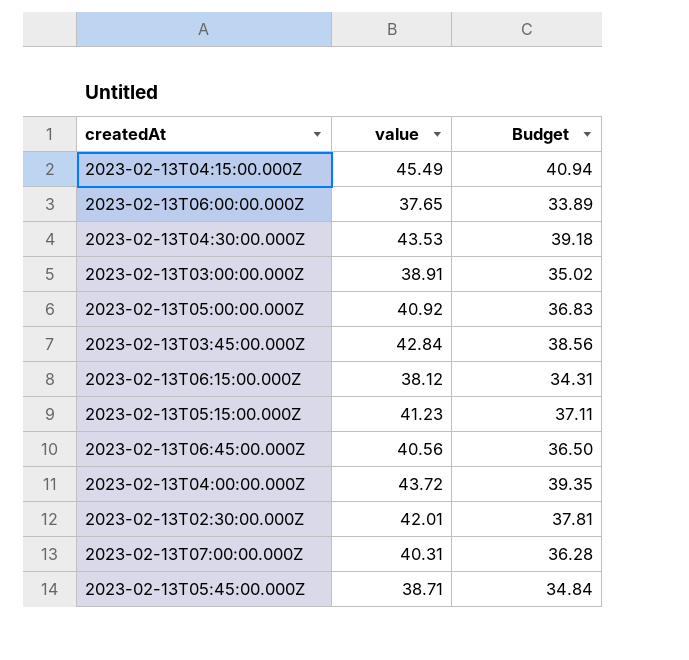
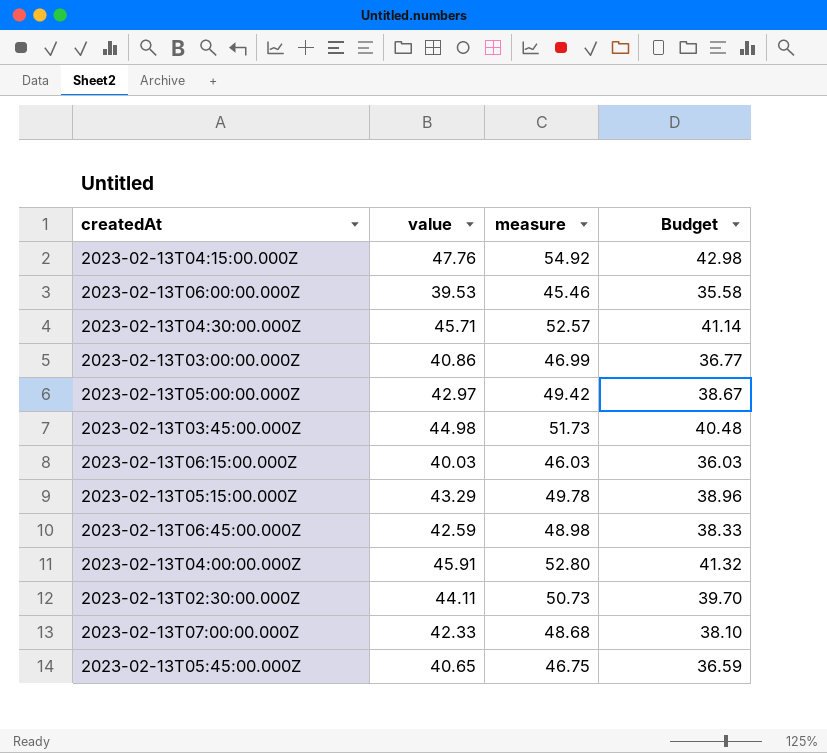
column measure | formula: none -> [value] * 1.15
2023-02-13T04:15:00.000Z | value: 45.49 -> 47.76
2023-02-13T04:15:00.000Z | Budget: 40.94 -> 42.98
2023-02-13T06:00:00.000Z | value: 37.65 -> 39.53
2023-02-13T06:00:00.000Z | Budget: 33.89 -> 35.58
2023-02-13T04:30:00.000Z | value: 43.53 -> 45.71
2023-02-13T04:30:00.000Z | Budget: 39.18 -> 41.14
2023-02-13T03:00:00.000Z | value: 38.91 -> 40.86
2023-02-13T03:00:00.000Z | Budget: 35.02 -> 36.77
2023-02-13T05:00:00.000Z | value: 40.92 -> 42.97
2023-02-13T05:00:00.000Z | Budget: 36.83 -> 38.67
2023-02-13T03:45:00.000Z | value: 42.84 -> 44.98
2023-02-13T03:45:00.000Z | Budget: 38.56 -> 40.48
2023-02-13T06:15:00.000Z | value: 38.12 -> 40.03
2023-02-13T06:15:00.000Z | Budget: 34.31 -> 36.03
2023-02-13T05:15:00.000Z | value: 41.23 -> 43.29
2023-02-13T05:15:00.000Z | Budget: 37.11 -> 38.96
2023-02-13T06:45:00.000Z | value: 40.56 -> 42.59
2023-02-13T06:45:00.000Z | Budget: 36.50 -> 38.33
2023-02-13T04:00:00.000Z | value: 43.72 -> 45.91
2023-02-13T04:00:00.000Z | Budget: 39.35 -> 41.32
2023-02-13T02:30:00.000Z | value: 42.01 -> 44.11
2023-02-13T02:30:00.000Z | Budget: 37.81 -> 39.70
2023-02-13T07:00:00.000Z | value: 40.31 -> 42.33
2023-02-13T07:00:00.000Z | Budget: 36.28 -> 38.10
2023-02-13T05:45:00.000Z | value: 38.71 -> 40.65
2023-02-13T05:45:00.000Z | Budget: 34.84 -> 36.59

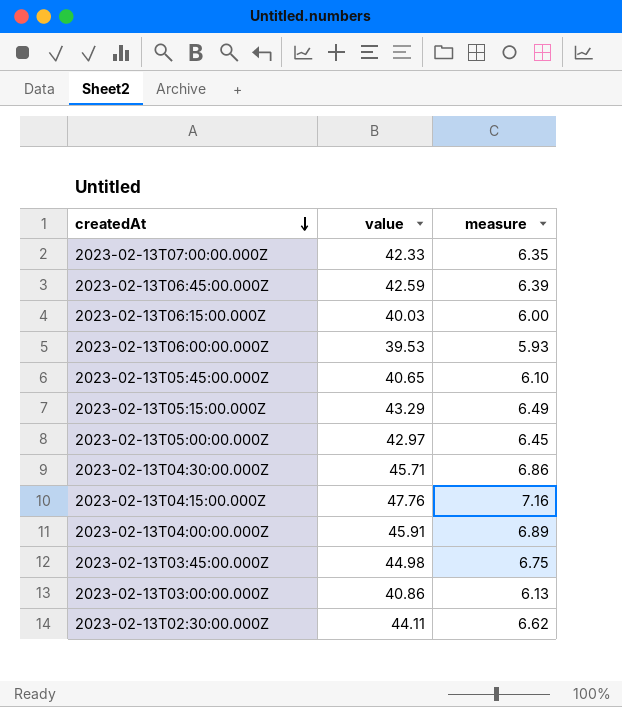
row order: none -> createdAt descending
column Budget | formula: [value] * 0.9 -> none
column measure | formula: [value] * 1.15 -> [value] * 0.15

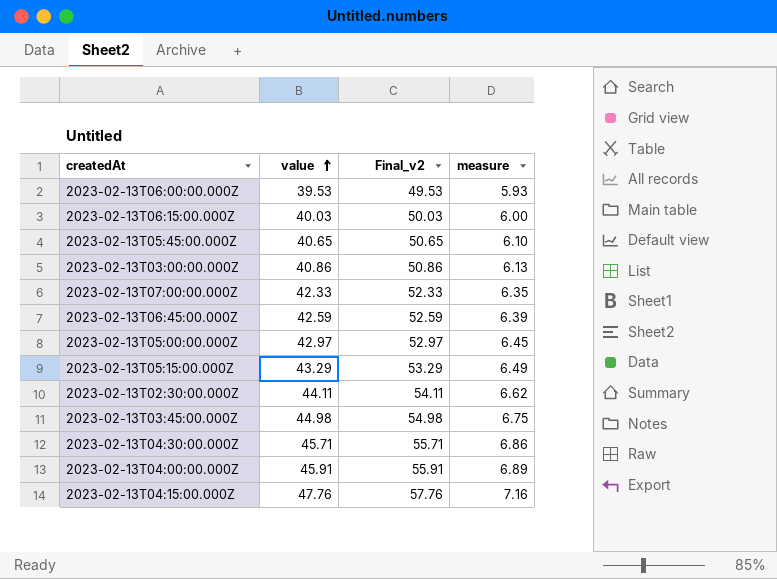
row order: createdAt descending -> value ascending
column Final_v2 | formula: none -> [value] + 10

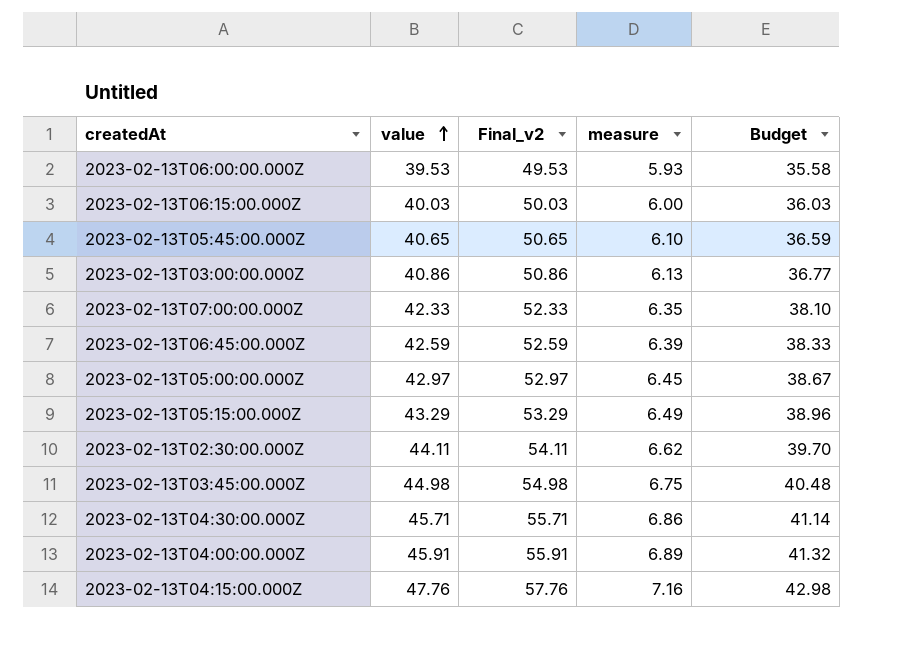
column Budget | formula: none -> [value] * 0.9

